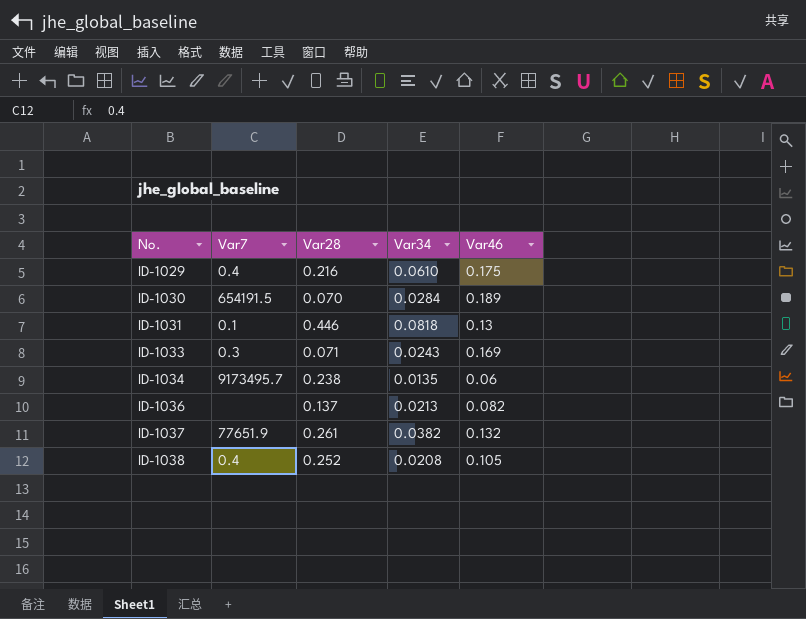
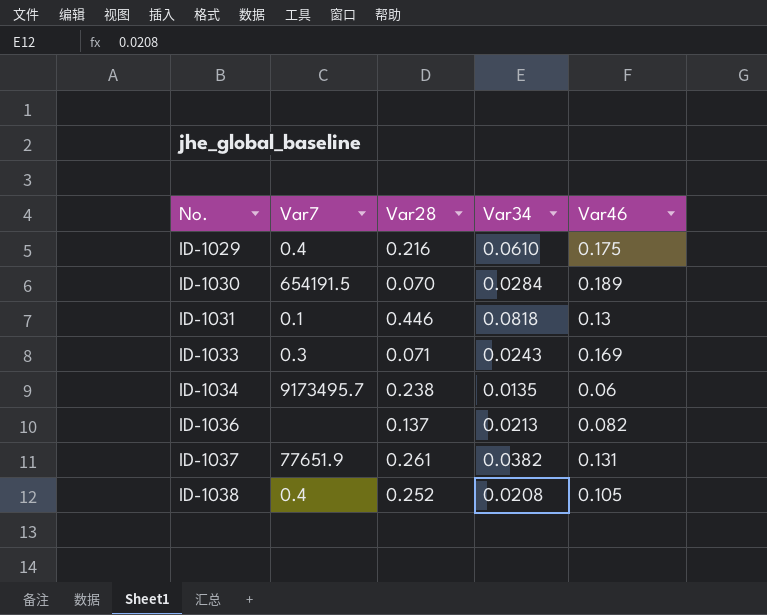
ID-1037 | Var46: 0.132 -> 0.131

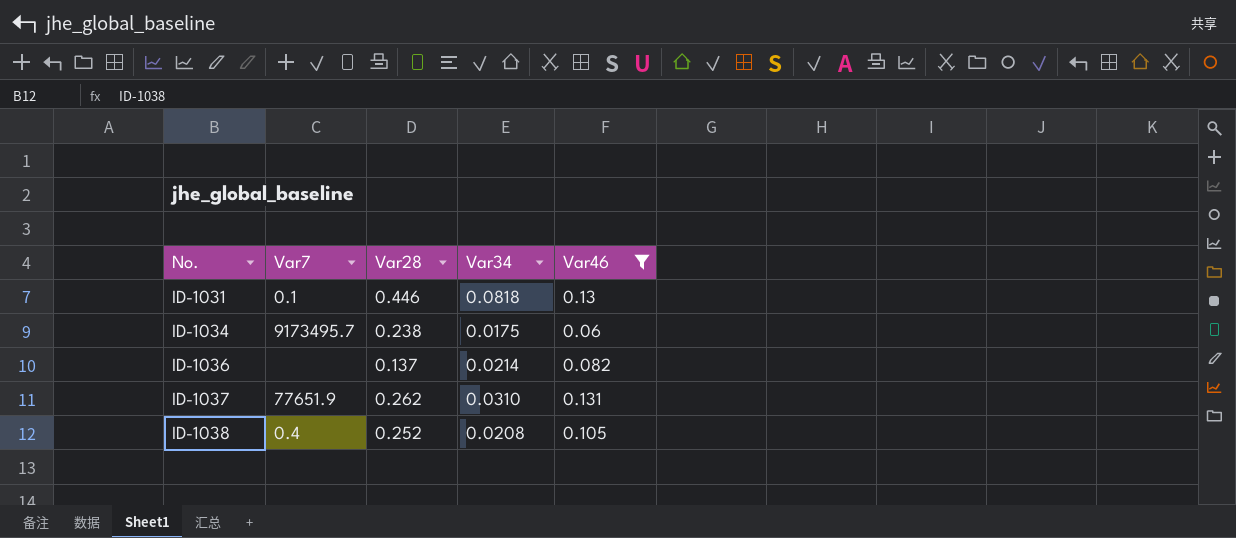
filter: none -> Var46 <= 0.131
ID-1034 | Var34: 0.0135 -> 0.0175
ID-1036 | Var34: 0.0213 -> 0.0214
ID-1037 | Var28: 0.261 -> 0.262
ID-1037 | Var34: 0.0382 -> 0.0310

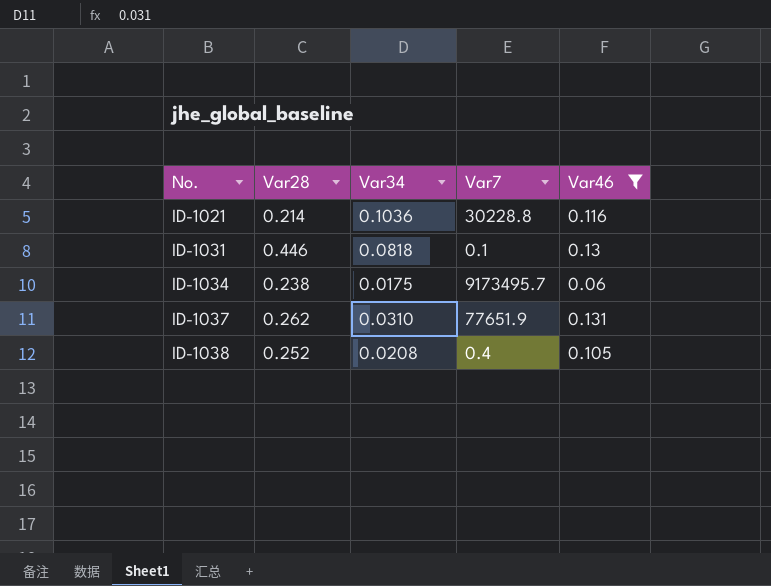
column Var7 | position: 2 -> 4
row ID-1036: none | 0.137 | 0.0214 | 0.082 -> none
row ID-1021: none -> 0.214 | 0.1036 | 30228.8 | 0.116

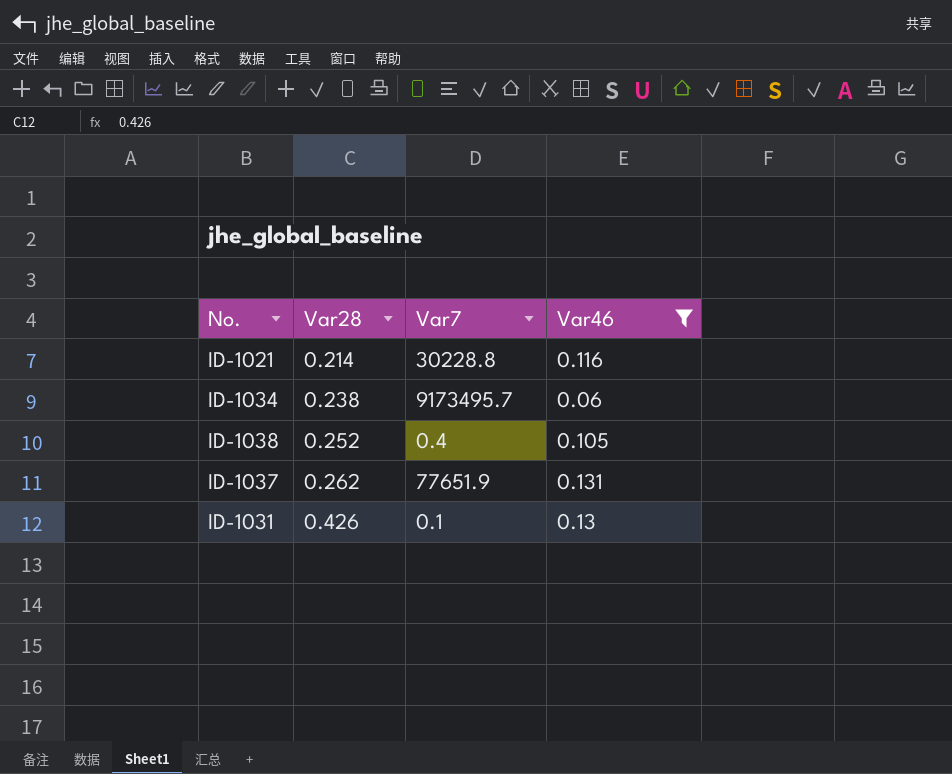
row order: No. ascending -> Var28 ascending
column Var34 | position: 3 -> none
ID-1031 | Var28: 0.446 -> 0.426

